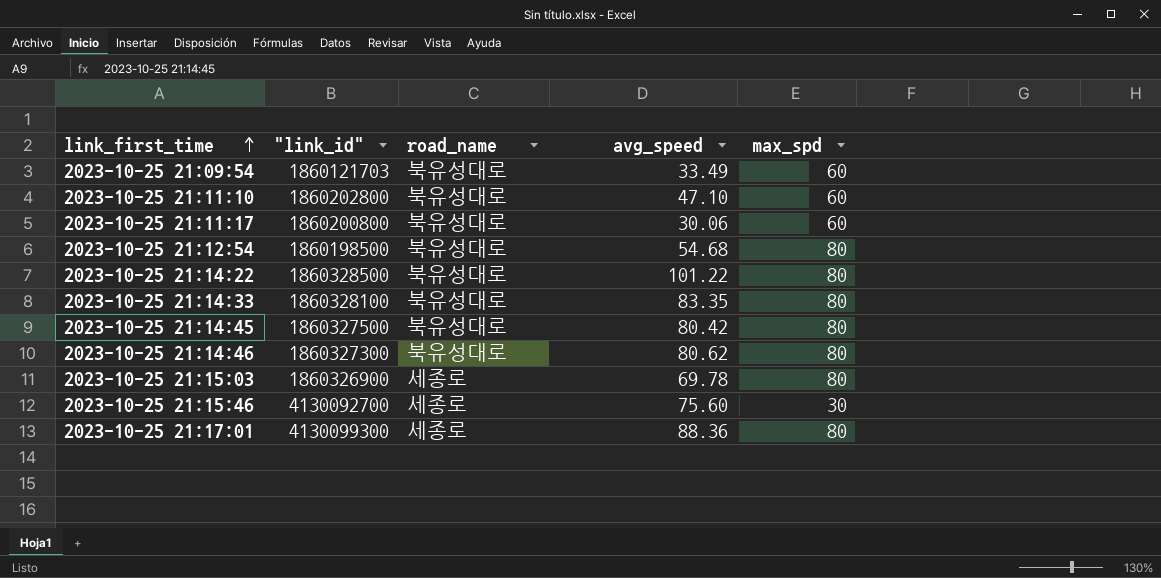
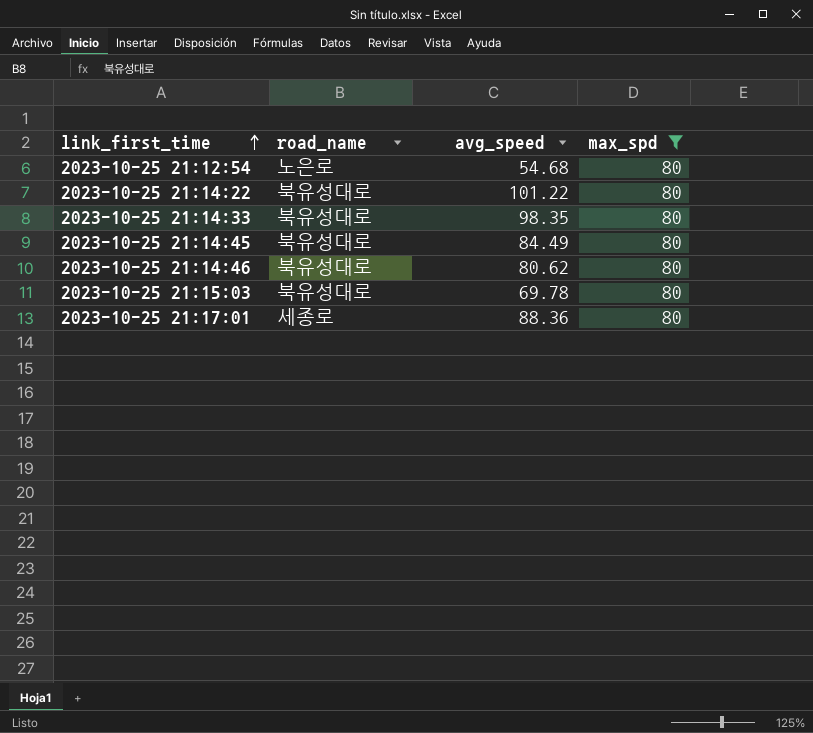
filter: none -> max_spd = 80
column "link_id" | position: 2 -> none
2023-10-25 21:12:54 | road_name: 북유성대로 -> 노은로
2023-10-25 21:14:33 | avg_speed: 83.35 -> 98.35
2023-10-25 21:14:45 | avg_speed: 80.42 -> 84.49
2023-10-25 21:15:03 | road_name: 세종로 -> 북유성대로

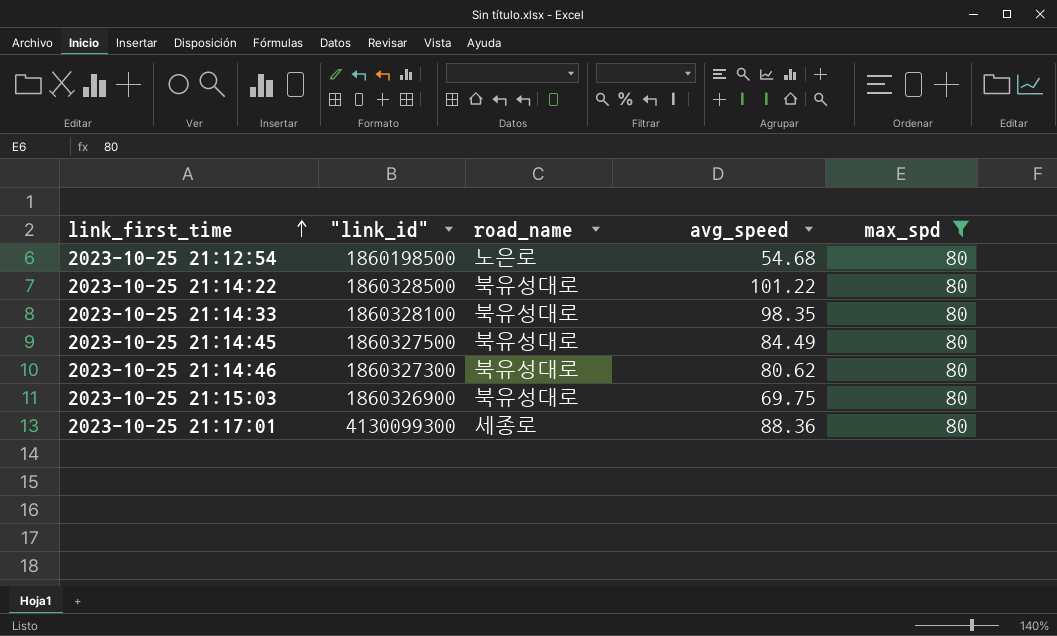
column "link_id" | position: none -> 2
2023-10-25 21:15:03 | avg_speed: 69.78 -> 69.75

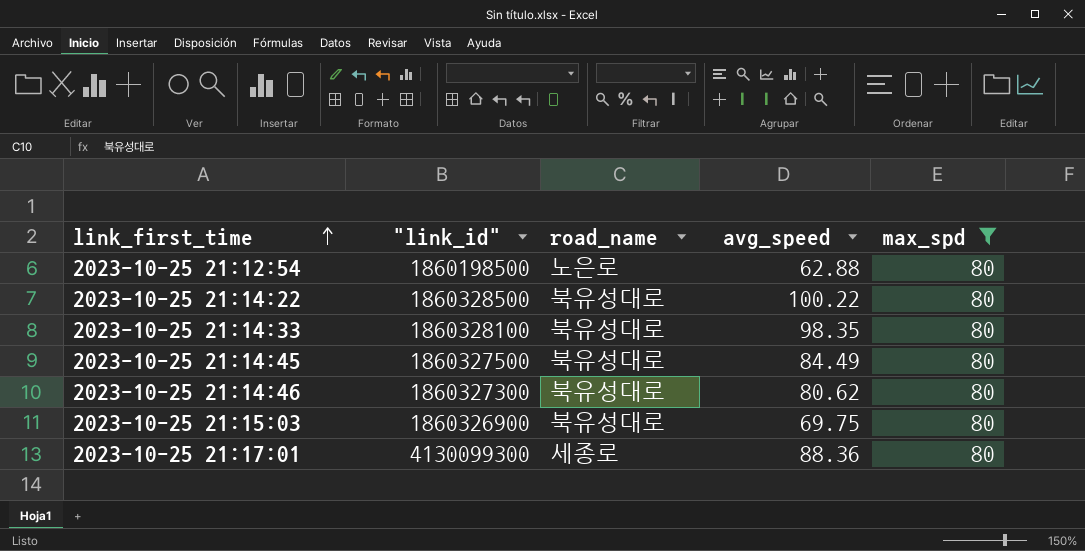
2023-10-25 21:12:54 | avg_speed: 54.68 -> 62.88
2023-10-25 21:14:22 | avg_speed: 101.22 -> 100.22

